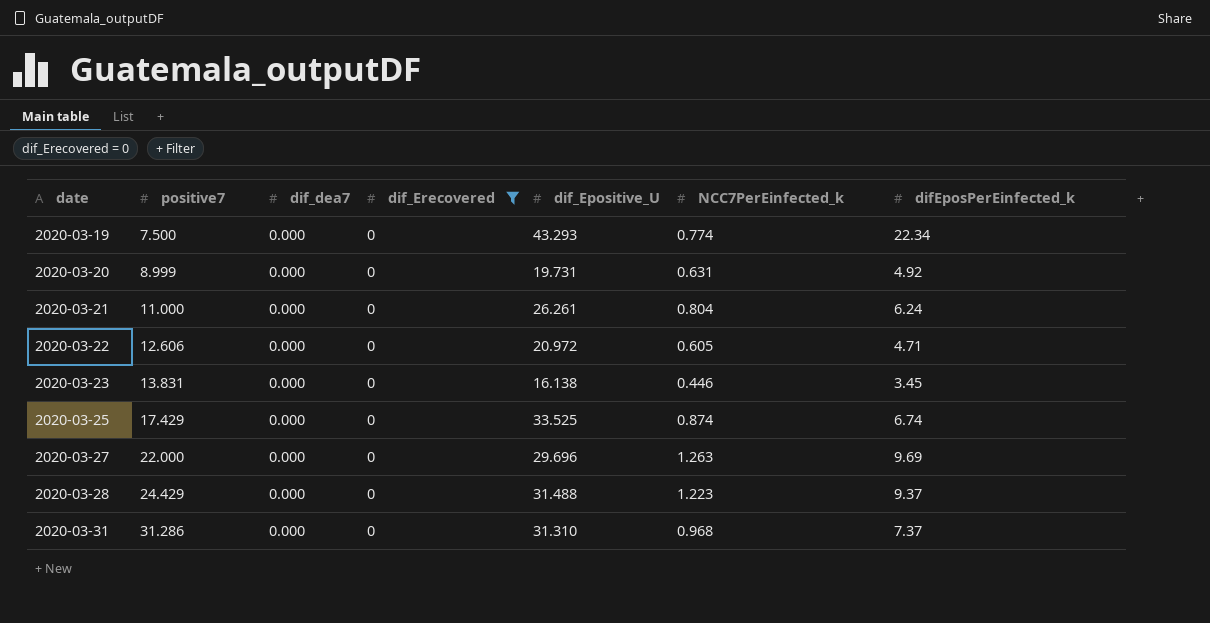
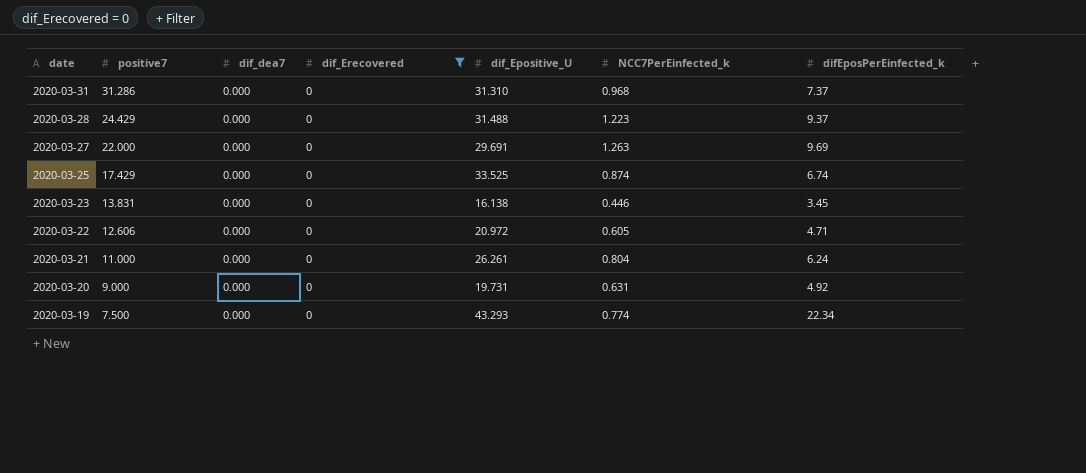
row order: date ascending -> date descending
2020-03-27 | dif_Epositive_U: 29.696 -> 29.691
2020-03-20 | positive7: 8.999 -> 9.000

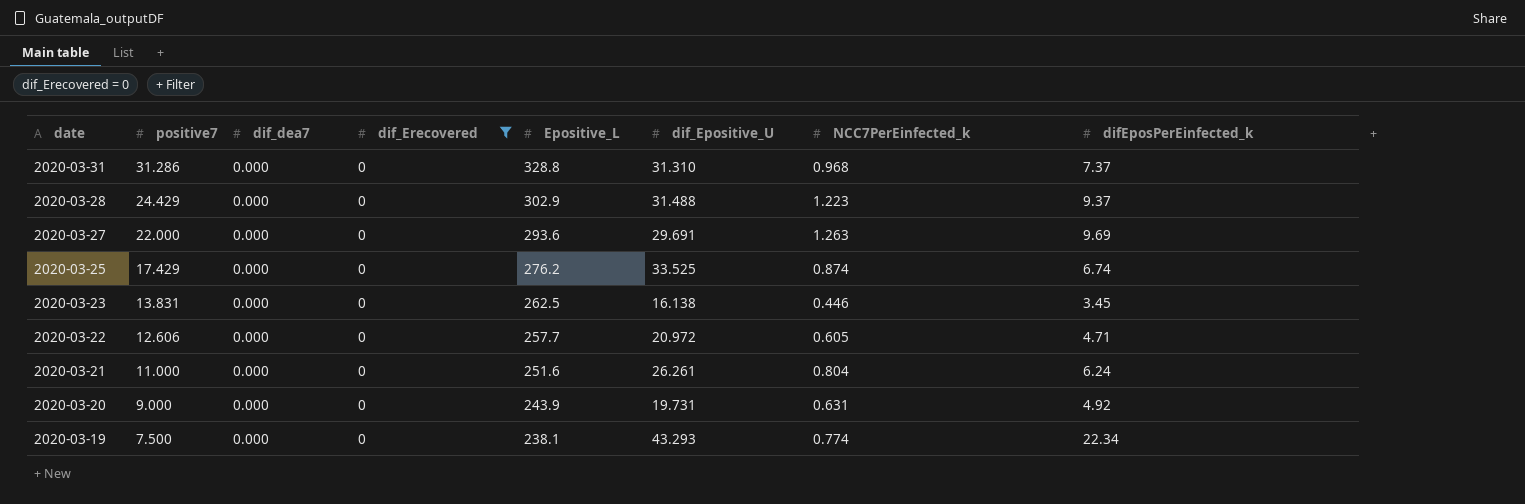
column Epositive_L | position: none -> 5

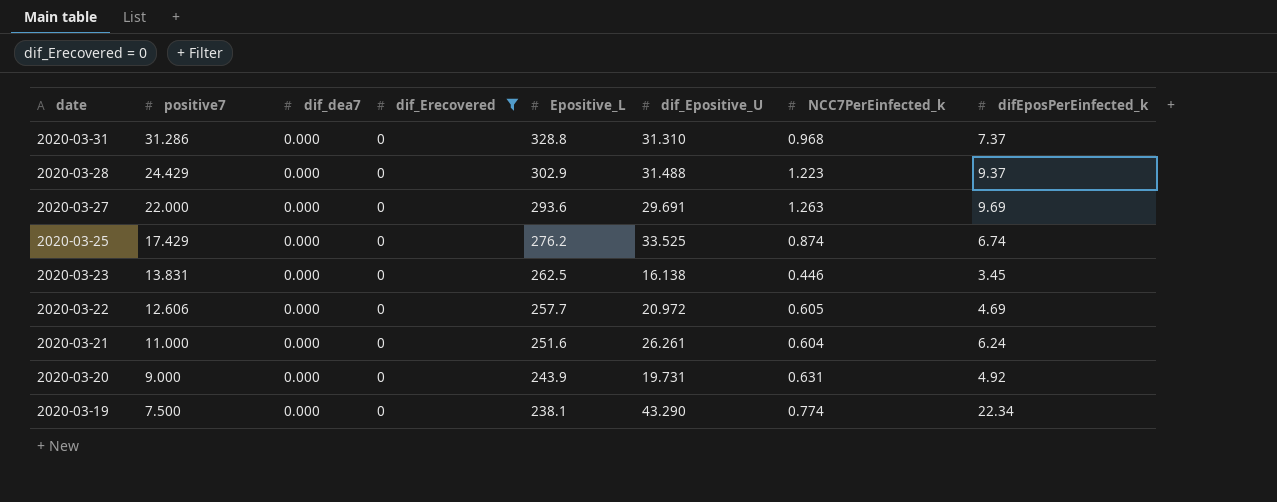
2020-03-22 | difEposPerEinfected_k: 4.71 -> 4.69
2020-03-21 | NCC7PerEinfected_k: 0.804 -> 0.604
2020-03-19 | dif_Epositive_U: 43.293 -> 43.290

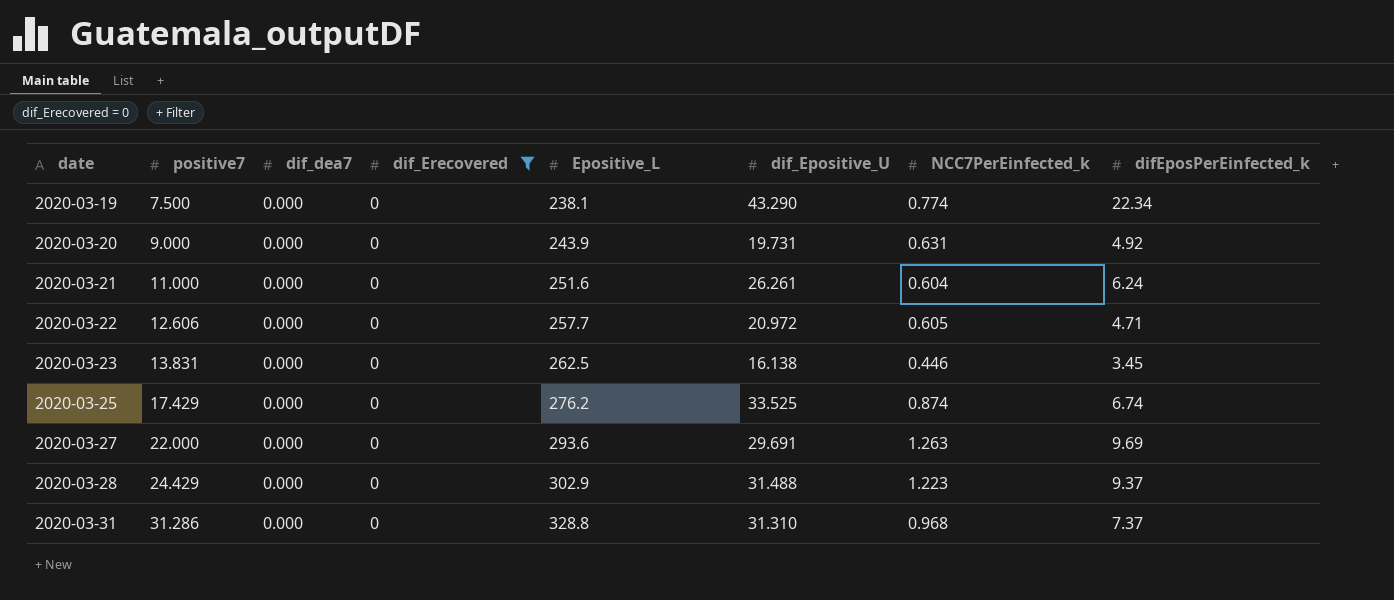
row order: date descending -> date ascending
2020-03-22 | difEposPerEinfected_k: 4.69 -> 4.71

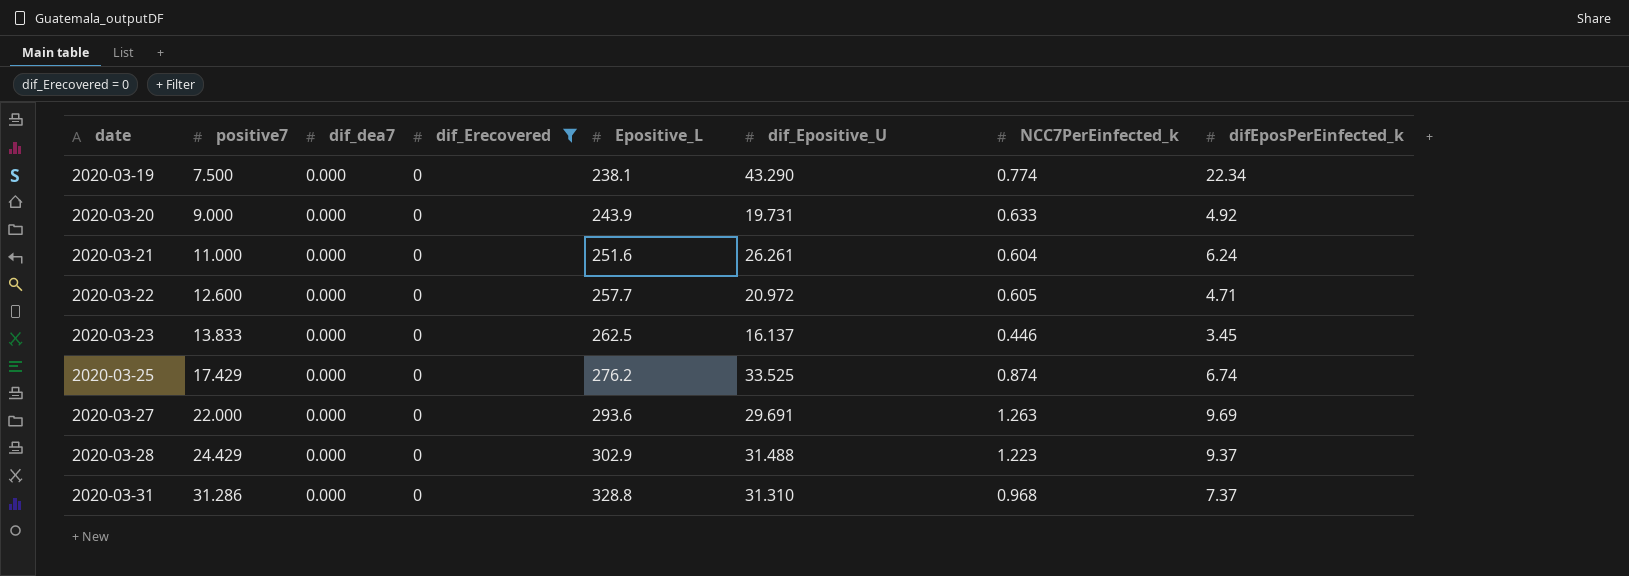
2020-03-20 | NCC7PerEinfected_k: 0.631 -> 0.633
2020-03-22 | positive7: 12.606 -> 12.600
2020-03-23 | positive7: 13.831 -> 13.833
2020-03-23 | dif_Epositive_U: 16.138 -> 16.137

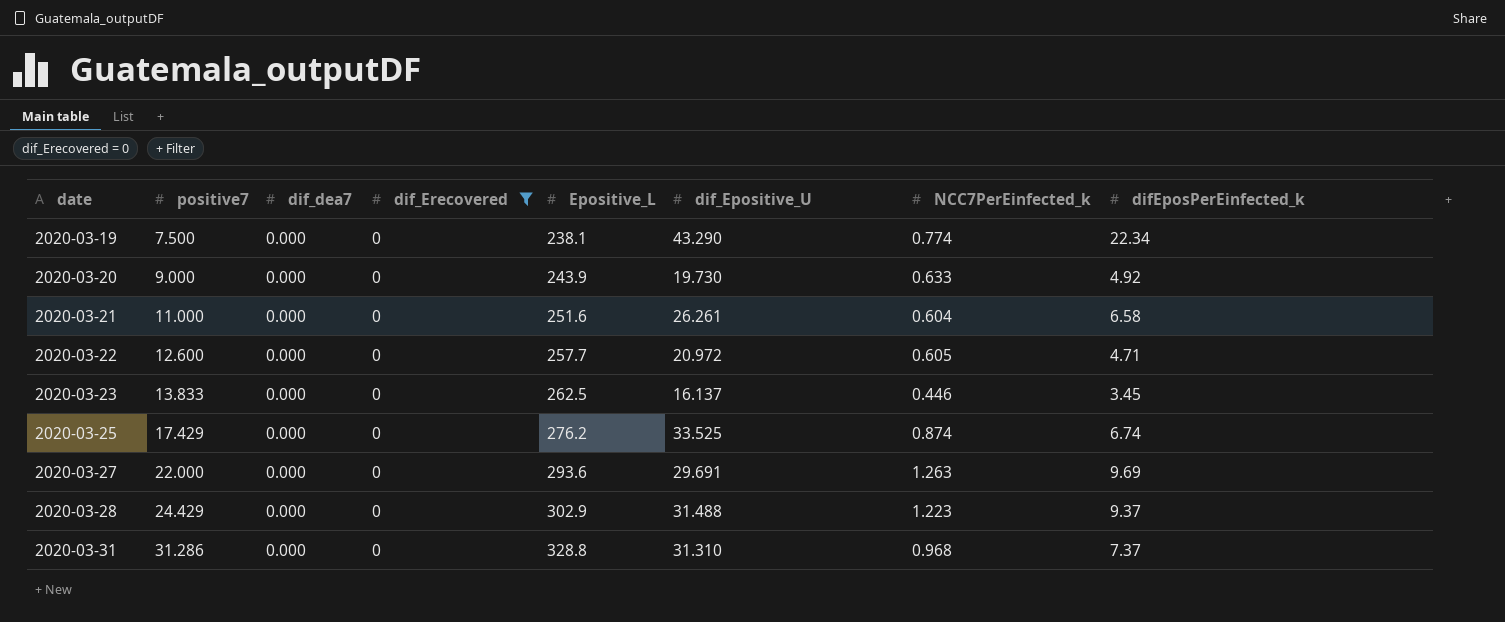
2020-03-20 | dif_Epositive_U: 19.731 -> 19.730
2020-03-21 | difEposPerEinfected_k: 6.24 -> 6.58

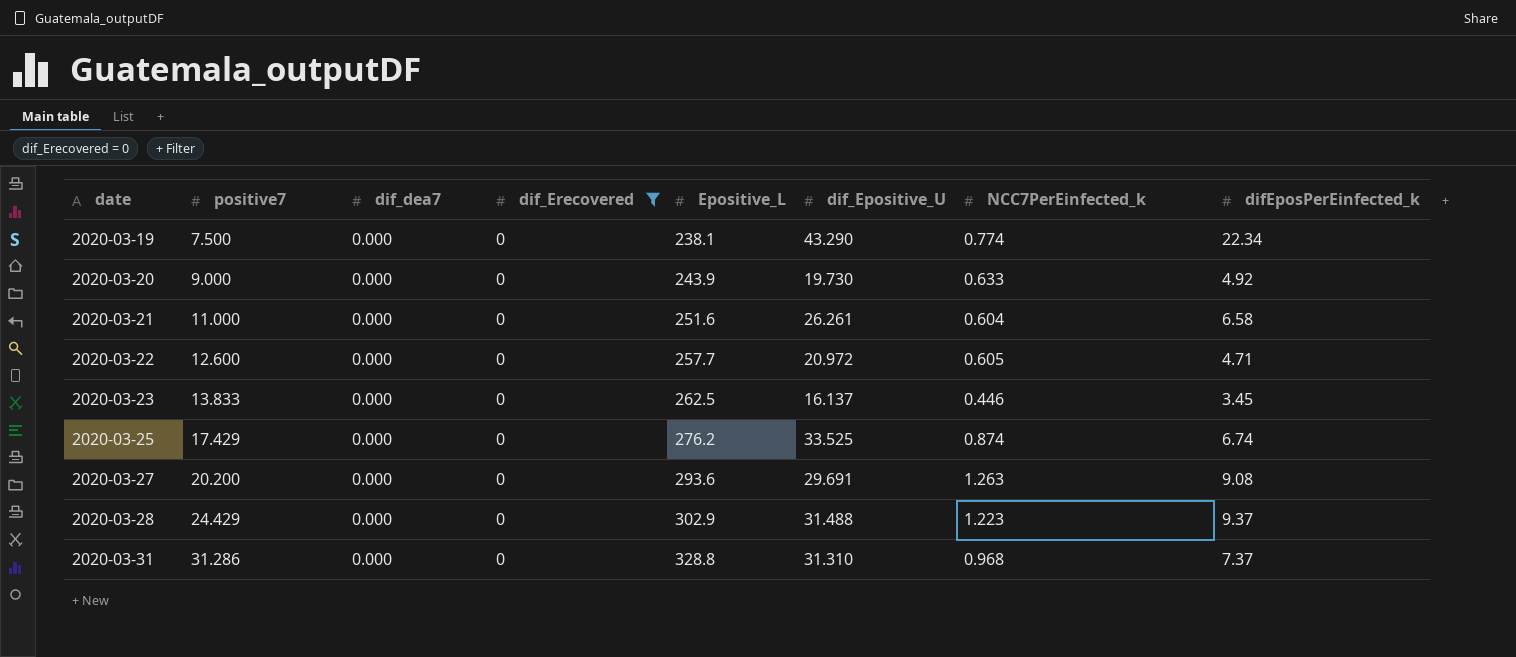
2020-03-27 | positive7: 22.000 -> 20.200
2020-03-27 | difEposPerEinfected_k: 9.69 -> 9.08

